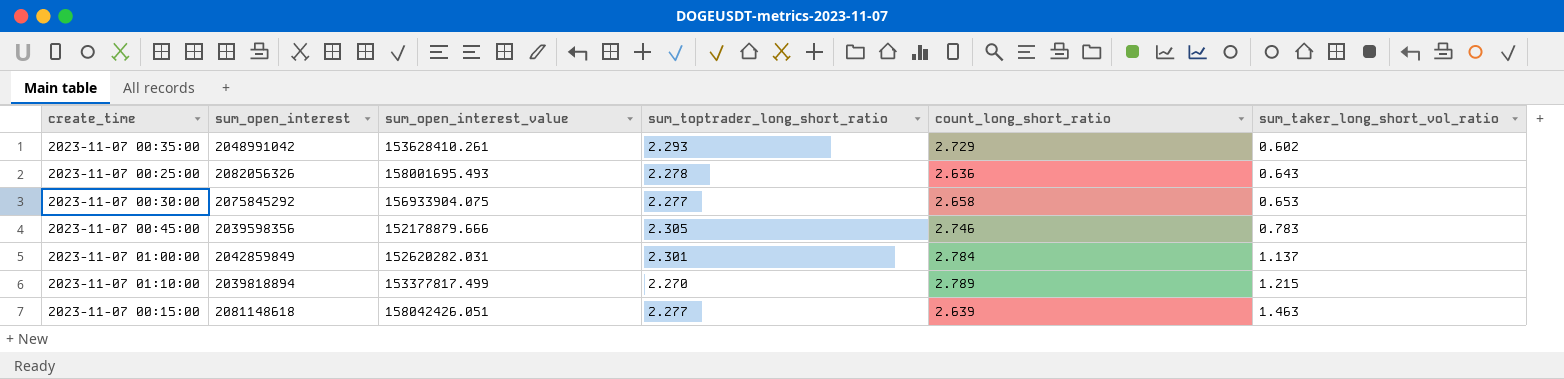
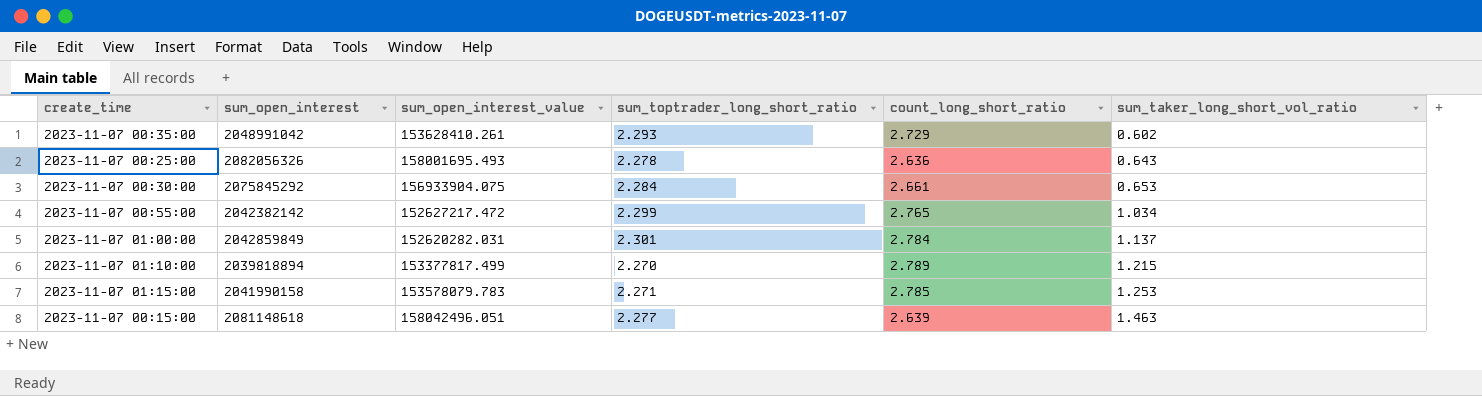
row 2023-11-07 00:45:00: 2039598356 | 152178879.666 | 2.305 | 2.746 | 0.783 -> none
2023-11-07 00:30:00 | sum_toptrader_long_short_ratio: 2.277 -> 2.284
2023-11-07 00:30:00 | count_long_short_ratio: 2.658 -> 2.661
row 2023-11-07 00:55:00: none -> 2042382142 | 152627217.472 | 2.299 | 2.765 | 1.034
row 2023-11-07 01:15:00: none -> 2041990158 | 153578079.783 | 2.271 | 2.785 | 1.253
2023-11-07 00:15:00 | sum_open_interest_value: 158042426.051 -> 158042496.051

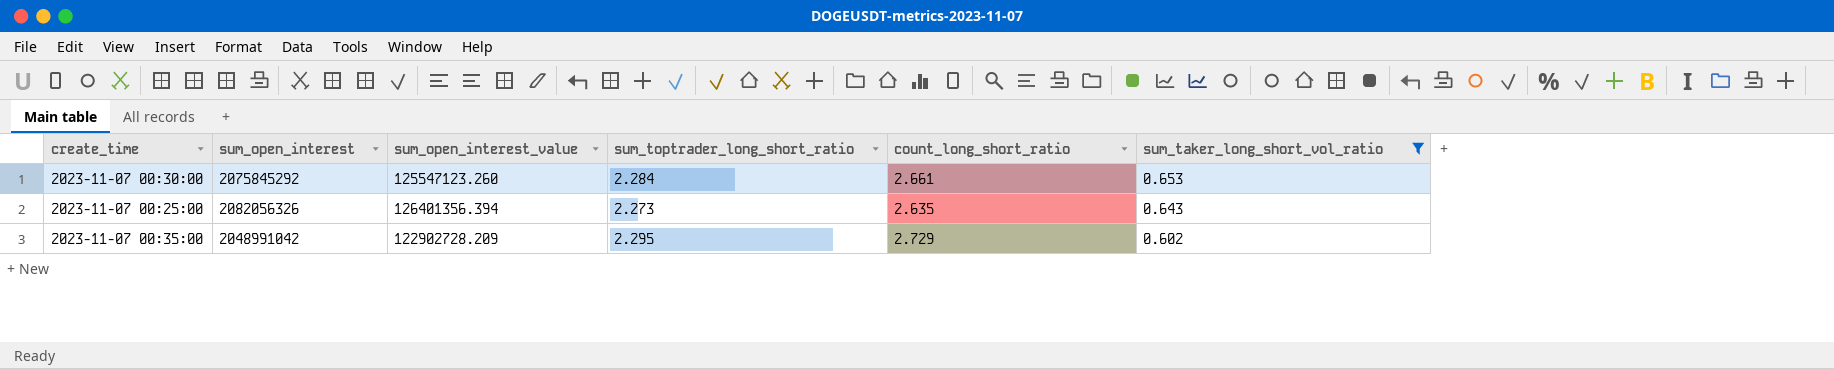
filter: none -> sum_taker_long_short_vol_ratio <= 0.653
row order: sum_taker_long_short_vol_ratio ascending -> sum_taker_long_short_vol_ratio descending
2023-11-07 00:30:00 | sum_open_interest_value: 156933904.075 -> 125547123.260
2023-11-07 00:25:00 | sum_open_interest_value: 158001695.493 -> 126401356.394
2023-11-07 00:25:00 | sum_toptrader_long_short_ratio: 2.278 -> 2.273
2023-11-07 00:25:00 | count_long_short_ratio: 2.636 -> 2.635
2023-11-07 00:35:00 | sum_open_interest_value: 153628410.261 -> 122902728.209
2023-11-07 00:35:00 | sum_toptrader_long_short_ratio: 2.293 -> 2.295

